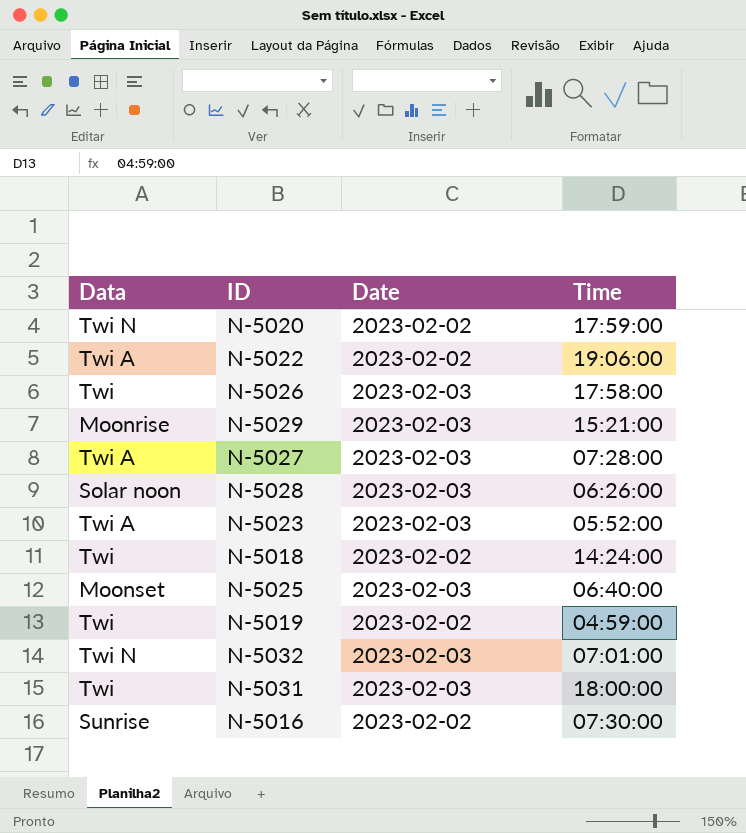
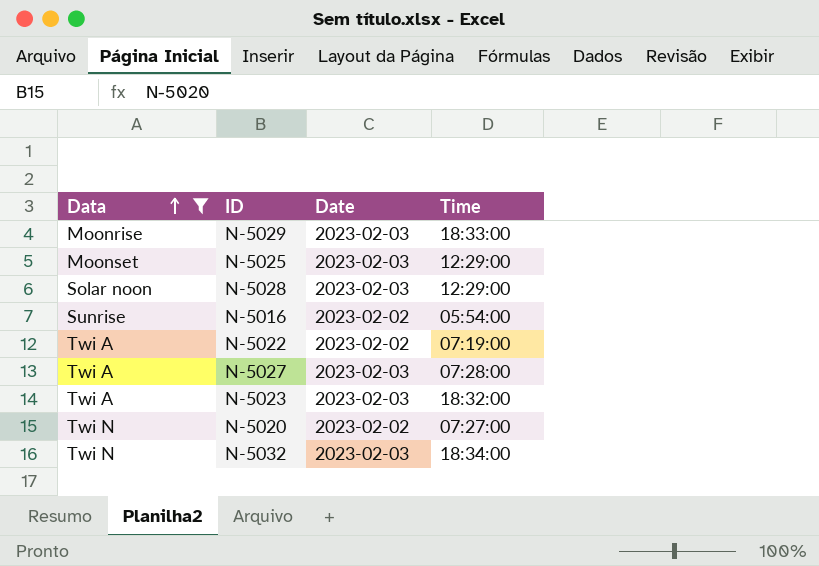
filter: none -> Data != Twi
row order: none -> Data ascending
N-5029 | Time: 15:21:00 -> 18:33:00
N-5025 | Time: 06:40:00 -> 12:29:00
N-5028 | Time: 06:26:00 -> 12:29:00
N-5016 | Time: 07:30:00 -> 05:54:00
N-5022 | Time: 19:06:00 -> 07:19:00
N-5023 | Time: 05:52:00 -> 18:32:00
N-5020 | Time: 17:59:00 -> 07:27:00
N-5032 | Time: 07:01:00 -> 18:34:00

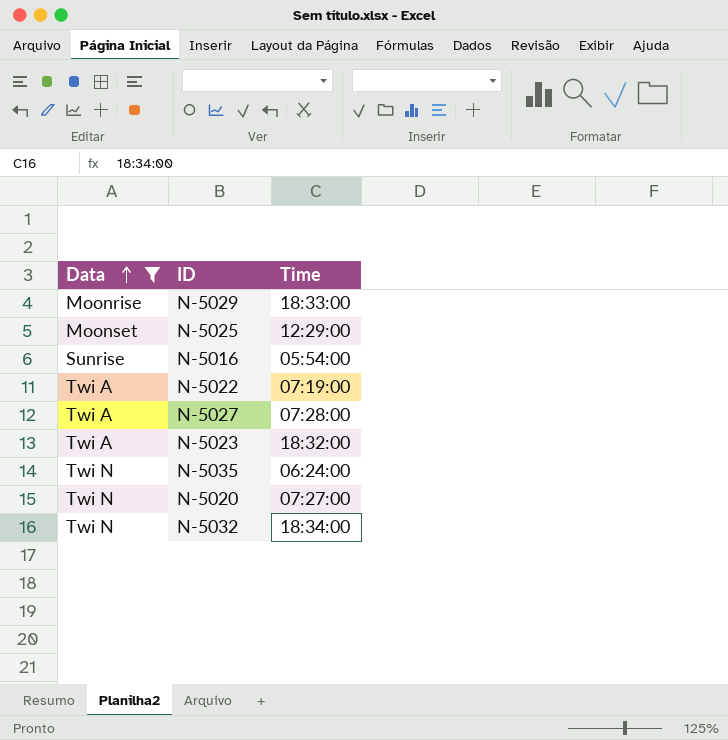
column Date | position: 3 -> none
row N-5028: Solar noon | 2023-02-03 | 12:29:00 -> none
row N-5035: none -> Twi N | 06:24:00

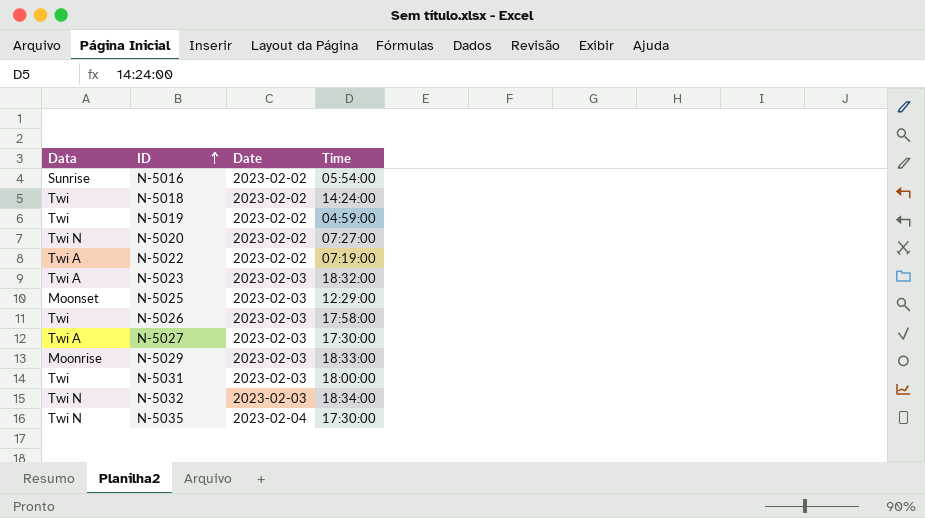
filter: Data != Twi -> none
row order: Data ascending -> ID ascending
column Date | position: none -> 3
N-5027 | Time: 07:28:00 -> 17:30:00
N-5035 | Time: 06:24:00 -> 17:30:00

